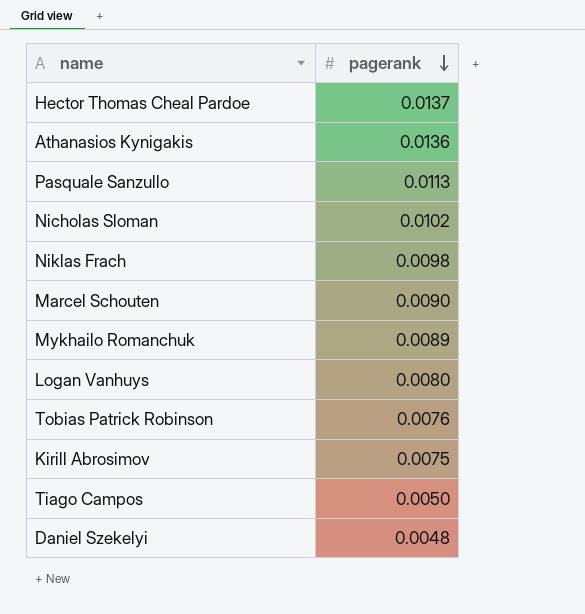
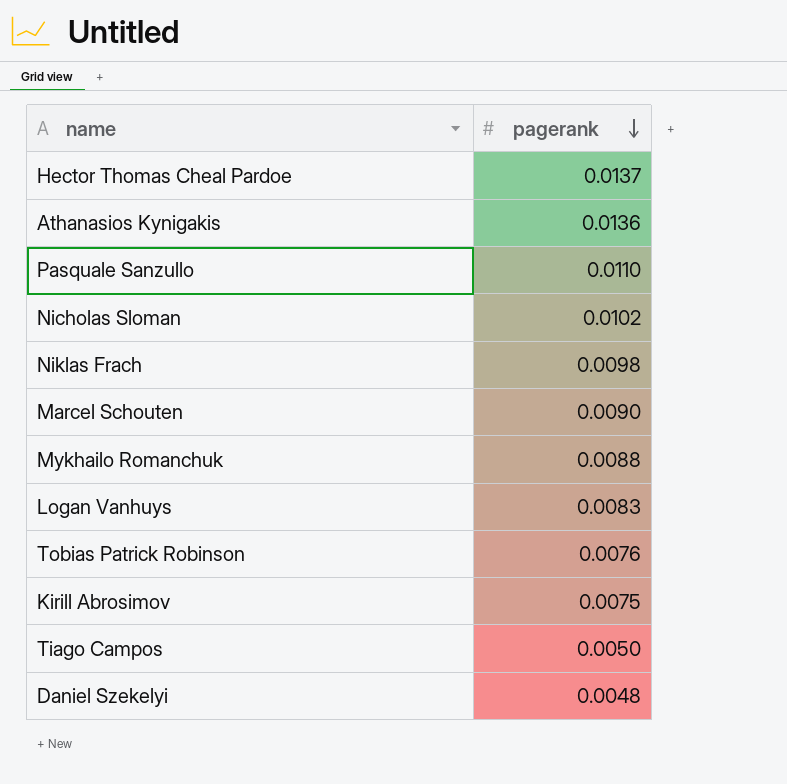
Pasquale Sanzullo | pagerank: 0.0113 -> 0.0110
Mykhailo Romanchuk | pagerank: 0.0089 -> 0.0088
Logan Vanhuys | pagerank: 0.0080 -> 0.0083

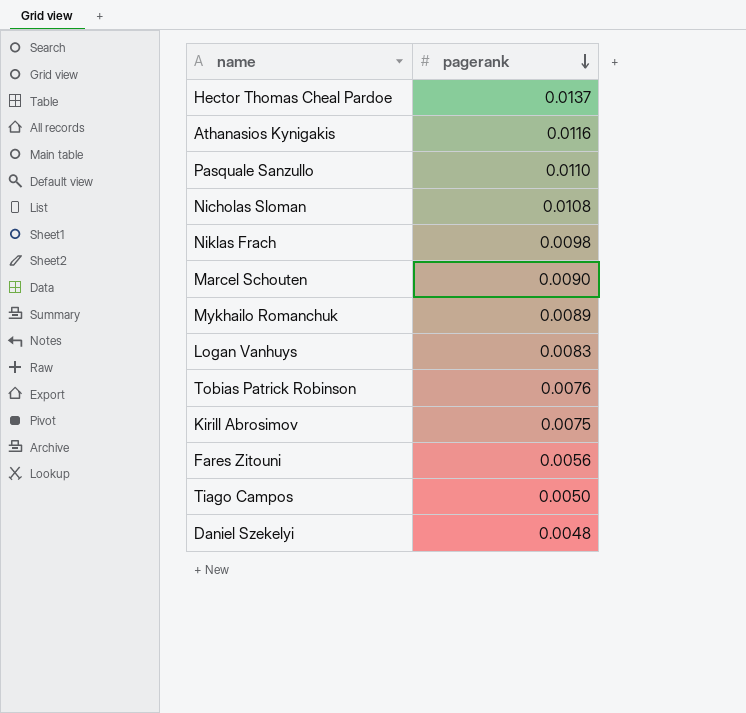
Athanasios Kynigakis | pagerank: 0.0136 -> 0.0116
Nicholas Sloman | pagerank: 0.0102 -> 0.0108
Mykhailo Romanchuk | pagerank: 0.0088 -> 0.0089
row Fares Zitouni: none -> 0.0056

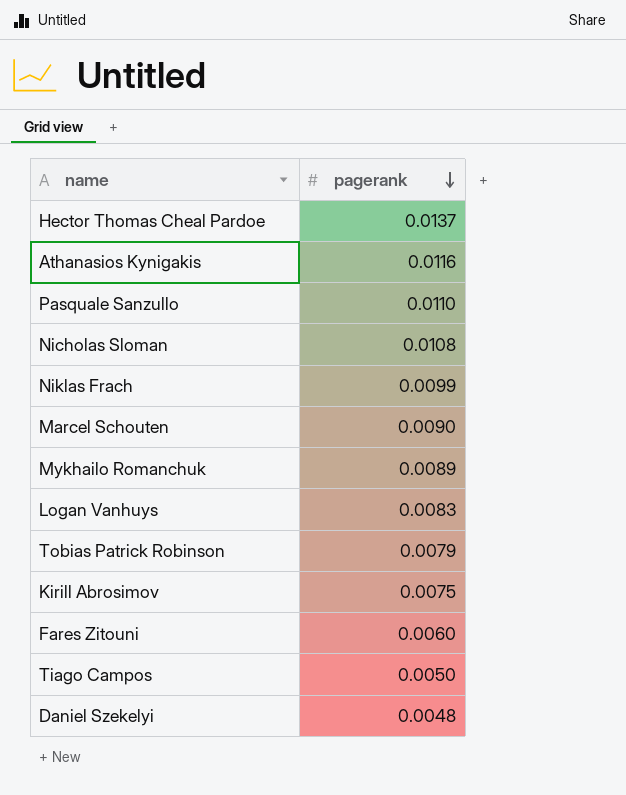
Niklas Frach | pagerank: 0.0098 -> 0.0099
Tobias Patrick Robinson | pagerank: 0.0076 -> 0.0079
Fares Zitouni | pagerank: 0.0056 -> 0.0060

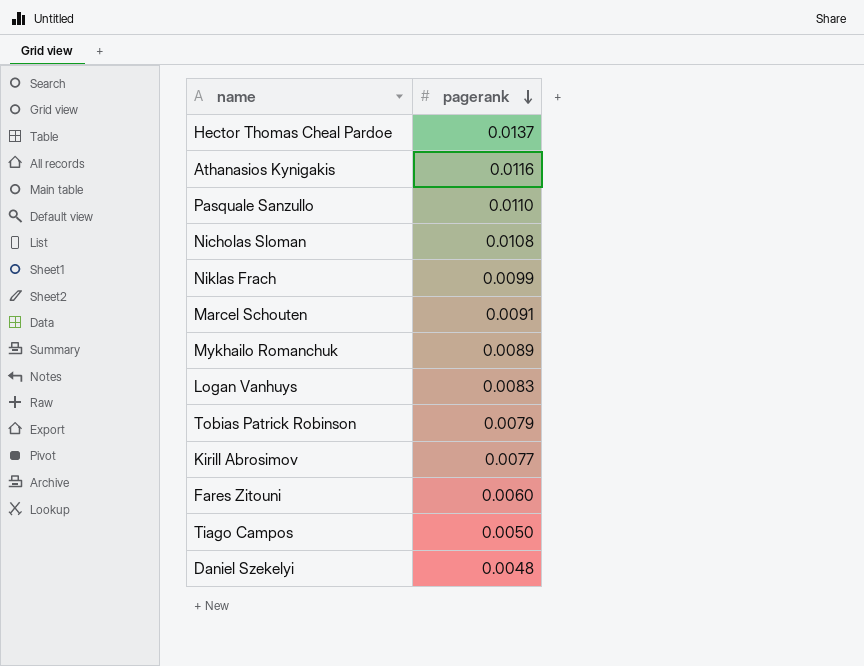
Marcel Schouten | pagerank: 0.0090 -> 0.0091
Kirill Abrosimov | pagerank: 0.0075 -> 0.0077

